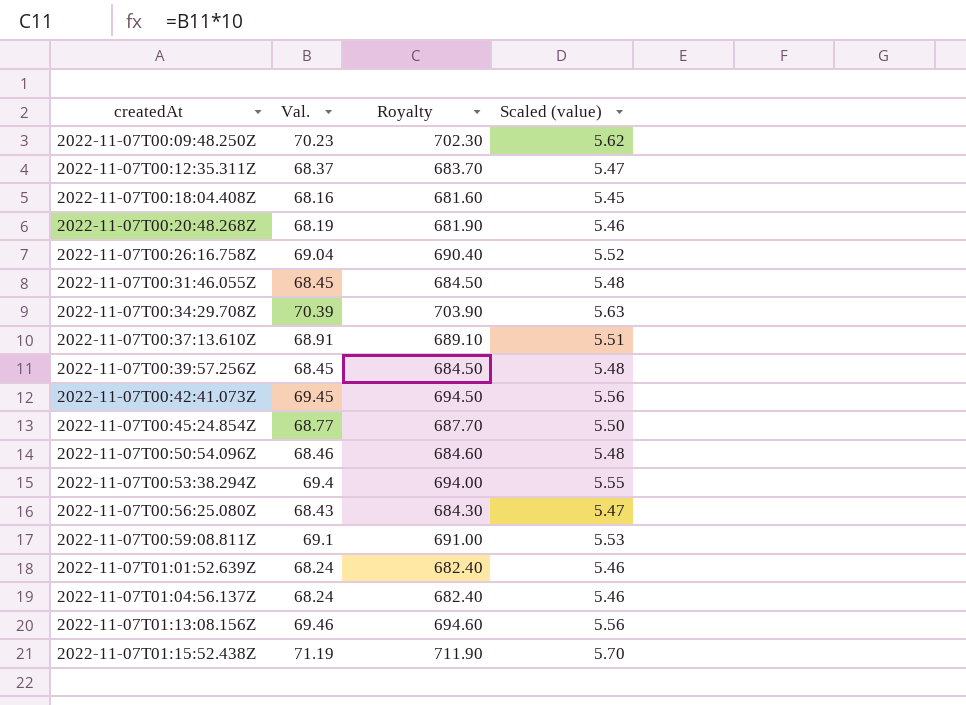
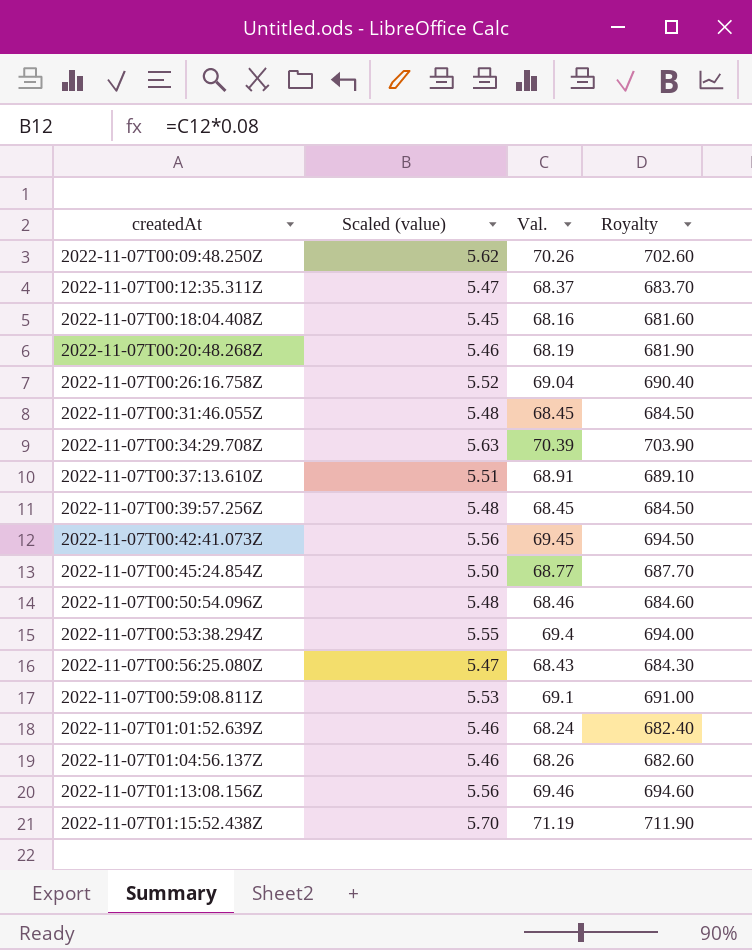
column Scaled (value) | position: 4 -> 2
2022-11-07T00:09:48.250Z | Val.: 70.23 -> 70.26
2022-11-07T00:09:48.250Z | Royalty: 702.30 -> 702.60
2022-11-07T01:04:56.137Z | Val.: 68.24 -> 68.26
2022-11-07T01:04:56.137Z | Royalty: 682.40 -> 682.60

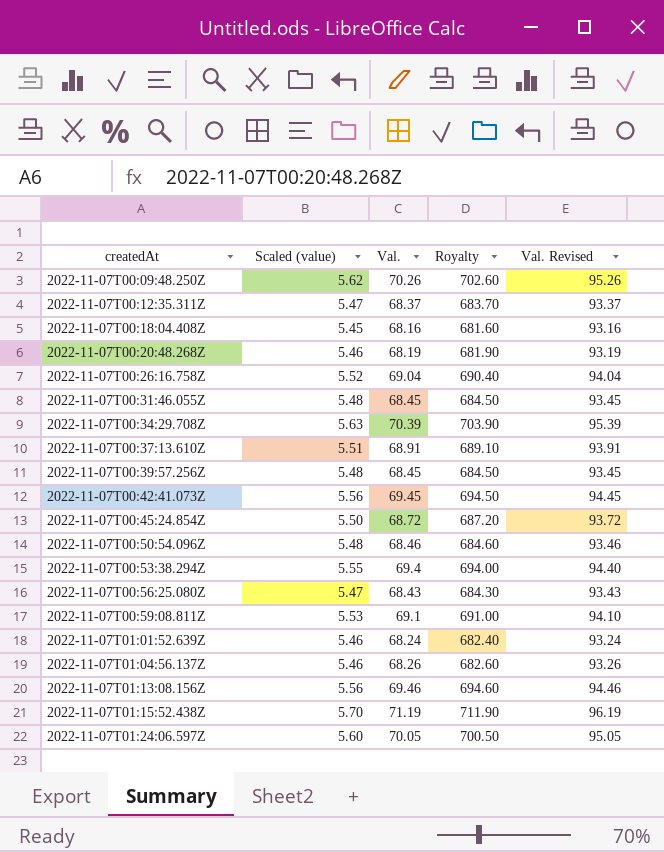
column Val. Revised | formula: none -> [Val.] + 25
2022-11-07T00:45:24.854Z | Val.: 68.77 -> 68.72
2022-11-07T00:45:24.854Z | Royalty: 687.70 -> 687.20
row 2022-11-07T01:24:06.597Z: none -> 5.60 | 70.05 | 700.50 | 95.05

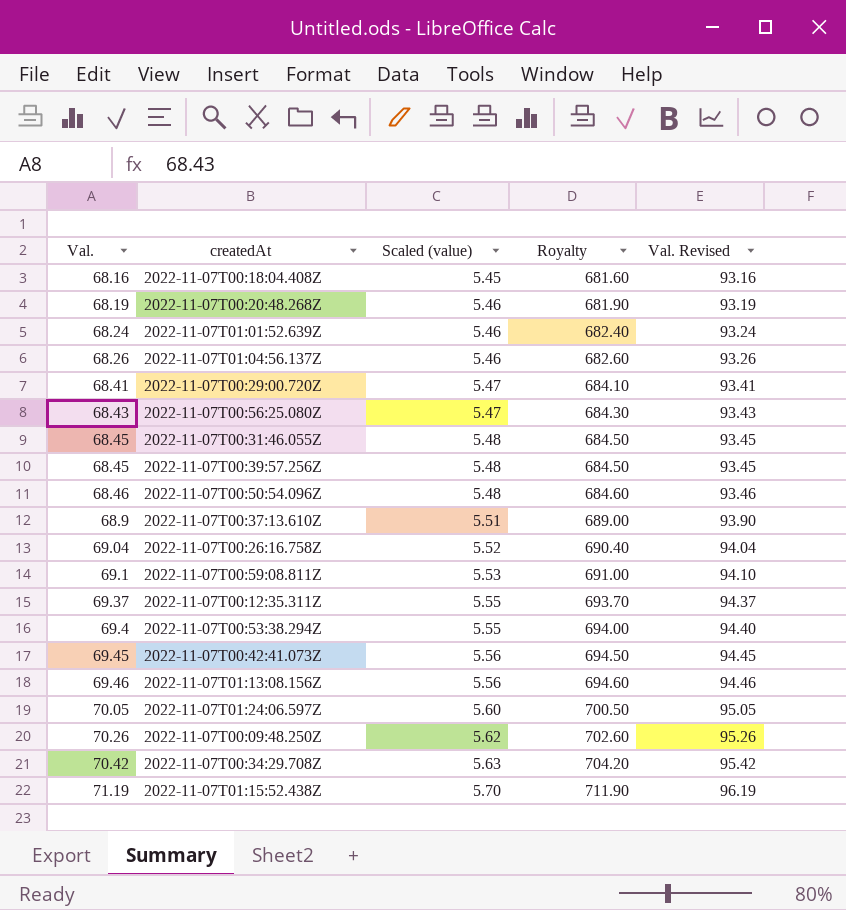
row order: createdAt ascending -> Val. ascending
column Val. | position: 3 -> 1
row 2022-11-07T00:45:24.854Z: 5.50 | 68.72 | 687.20 | 93.72 -> none
row 2022-11-07T00:29:00.720Z: none -> 68.41 | 5.47 | 684.10 | 93.41
2022-11-07T00:37:13.610Z | Val.: 68.91 -> 68.9
2022-11-07T00:37:13.610Z | Royalty: 689.10 -> 689.00
2022-11-07T00:37:13.610Z | Val. Revised: 93.91 -> 93.90
2022-11-07T00:12:35.311Z | Val.: 68.37 -> 69.37
2022-11-07T00:12:35.311Z | Scaled (value): 5.47 -> 5.55
2022-11-07T00:12:35.311Z | Royalty: 683.70 -> 693.70
2022-11-07T00:12:35.311Z | Val. Revised: 93.37 -> 94.37
2022-11-07T00:34:29.708Z | Val.: 70.39 -> 70.42
2022-11-07T00:34:29.708Z | Royalty: 703.90 -> 704.20
2022-11-07T00:34:29.708Z | Val. Revised: 95.39 -> 95.42

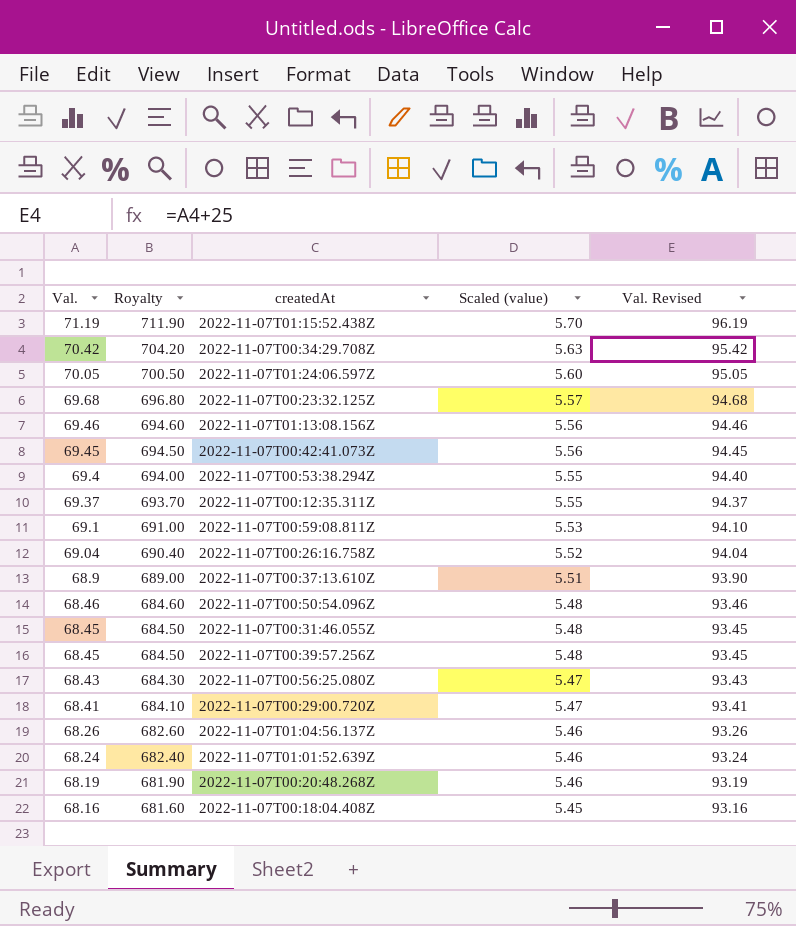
row order: Val. ascending -> Val. descending
column Royalty | position: 4 -> 2
row 2022-11-07T00:09:48.250Z: 70.26 | 5.62 | 702.60 | 95.26 -> none
row 2022-11-07T00:23:32.125Z: none -> 69.68 | 696.80 | 5.57 | 94.68

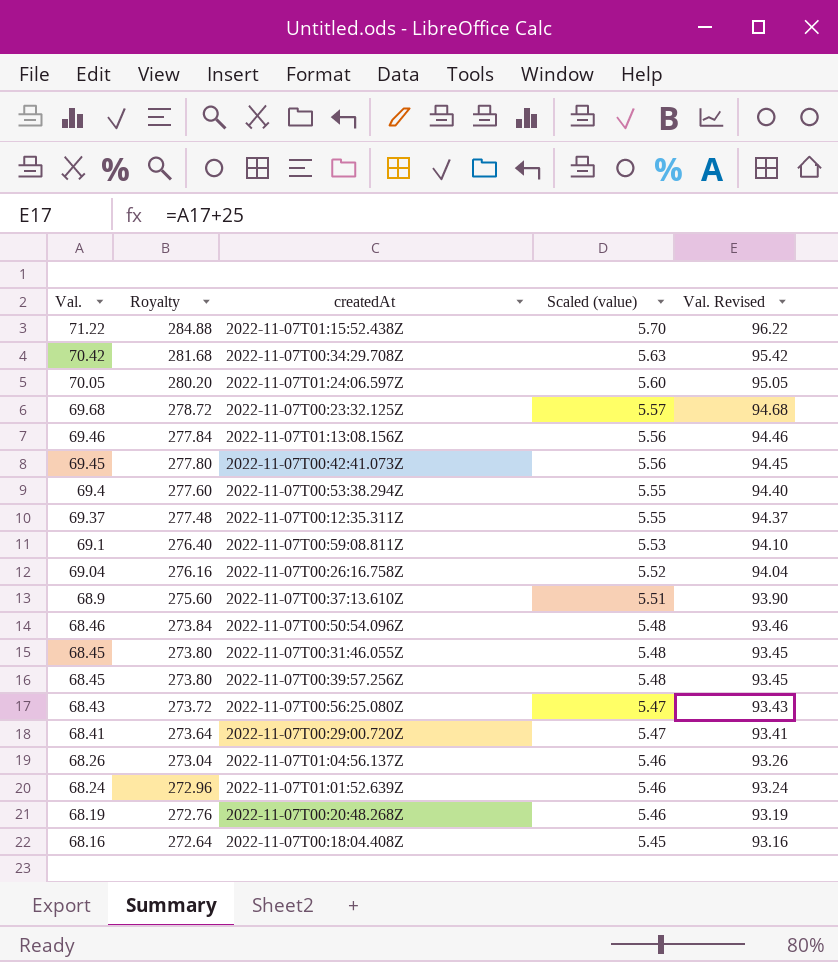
column Royalty | formula: [Val.] * 10 -> [Val.] * 4
2022-11-07T01:15:52.438Z | Val.: 71.19 -> 71.22
2022-11-07T01:15:52.438Z | Val. Revised: 96.19 -> 96.22

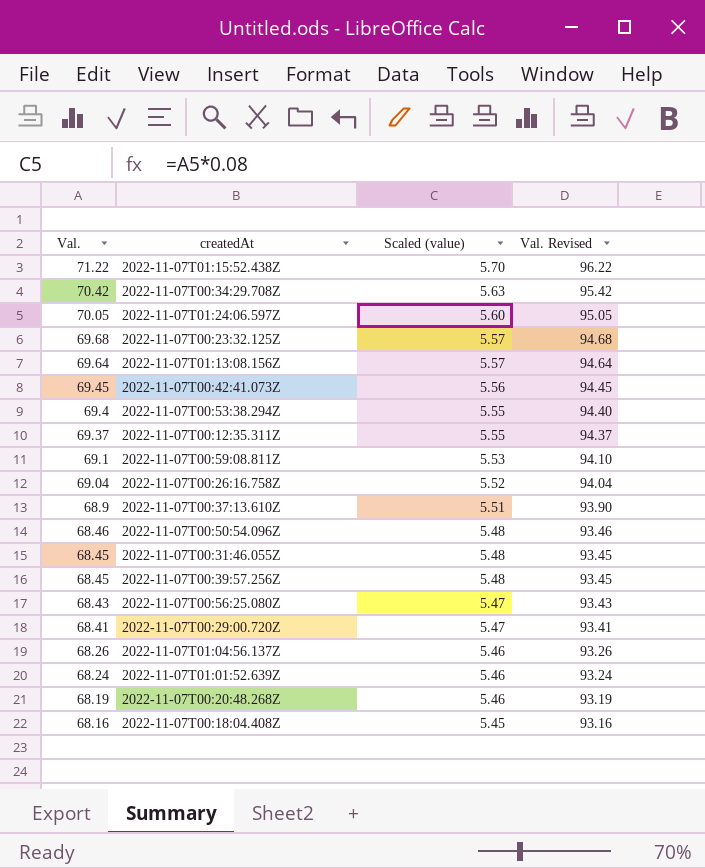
column Royalty | formula: [Val.] * 4 -> none
2022-11-07T01:13:08.156Z | Val.: 69.46 -> 69.64
2022-11-07T01:13:08.156Z | Scaled (value): 5.56 -> 5.57
2022-11-07T01:13:08.156Z | Val. Revised: 94.46 -> 94.64

